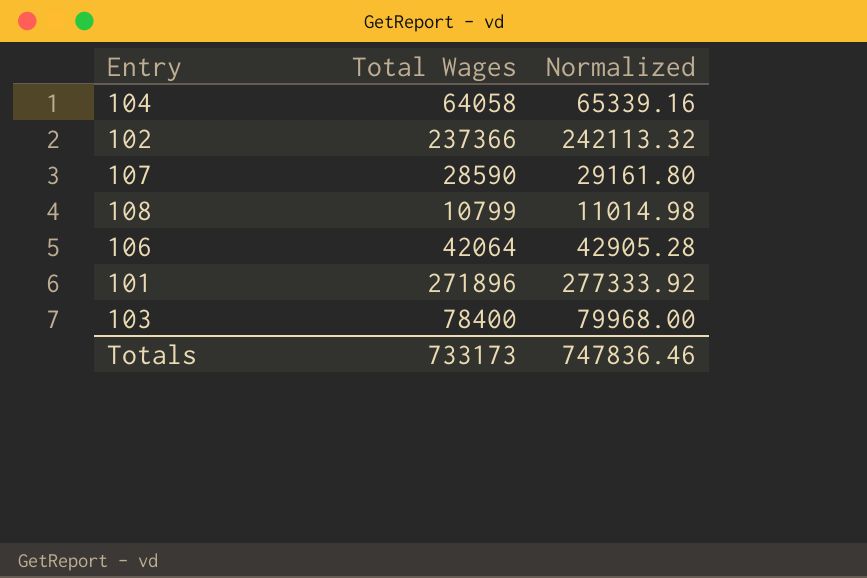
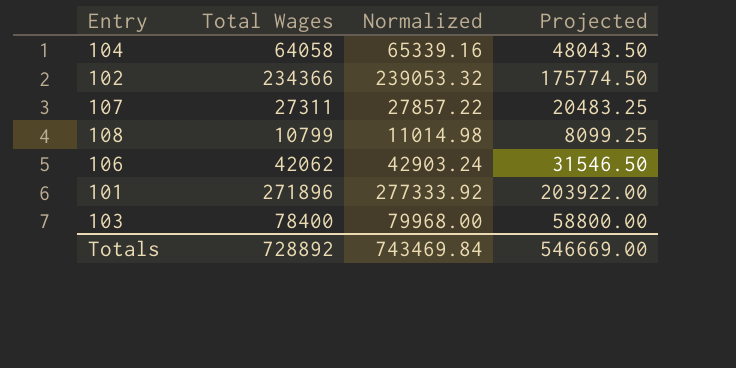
column Projected | formula: none -> [Total Wages] * 0.75
102 | Total Wages: 237366 -> 234366
102 | Normalized: 242113.32 -> 239053.32
107 | Total Wages: 28590 -> 27311
107 | Normalized: 29161.80 -> 27857.22
106 | Total Wages: 42064 -> 42062
106 | Normalized: 42905.28 -> 42903.24
Totals | Total Wages: 733173 -> 728892
Totals | Normalized: 747836.46 -> 743469.84

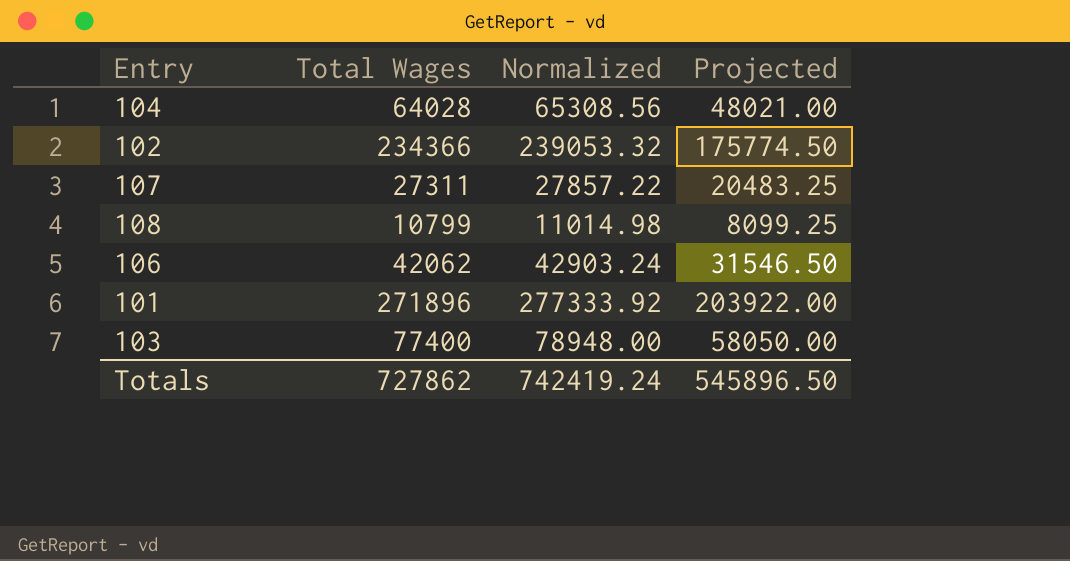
104 | Total Wages: 64058 -> 64028
104 | Normalized: 65339.16 -> 65308.56
104 | Projected: 48043.50 -> 48021.00
103 | Total Wages: 78400 -> 77400
103 | Normalized: 79968.00 -> 78948.00
103 | Projected: 58800.00 -> 58050.00
Totals | Total Wages: 728892 -> 727862
Totals | Normalized: 743469.84 -> 742419.24
Totals | Projected: 546669.00 -> 545896.50

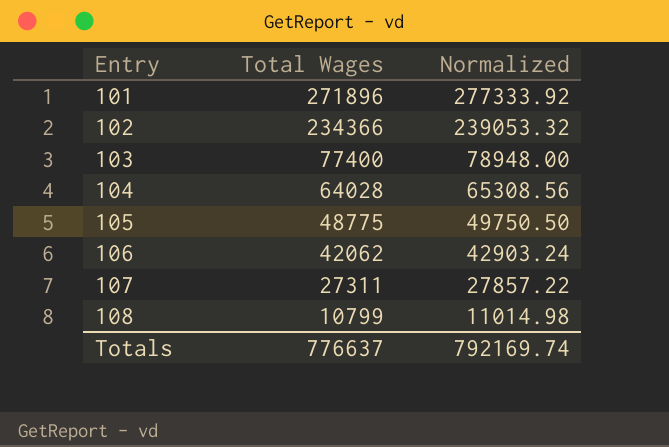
row order: none -> Entry ascending
column Projected | formula: [Total Wages] * 0.75 -> none
row 105: none -> 48775 | 49750.50
Totals | Total Wages: 727862 -> 776637
Totals | Normalized: 742419.24 -> 792169.74

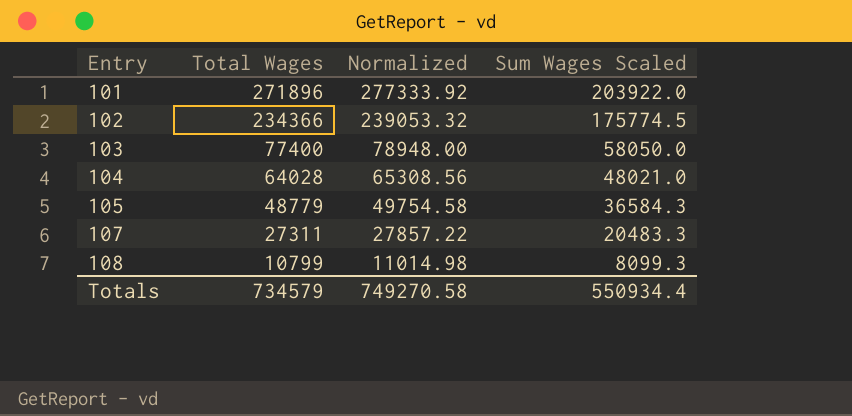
column Sum Wages Scaled | formula: none -> [Total Wages] * 0.75
row 106: 42062 | 42903.24 -> none
105 | Total Wages: 48775 -> 48779
105 | Normalized: 49750.50 -> 49754.58
Totals | Total Wages: 776637 -> 734579
Totals | Normalized: 792169.74 -> 749270.58

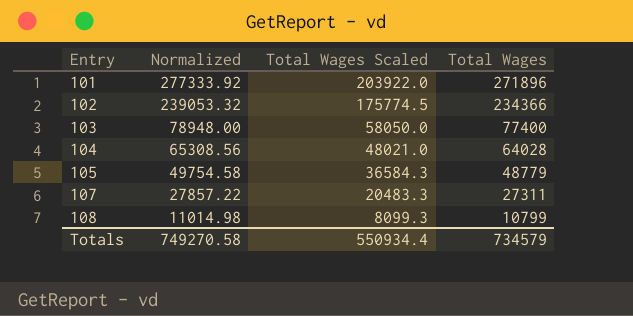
column name: Sum Wages Scaled -> Total Wages Scaled
column Total Wages | position: 2 -> 4

